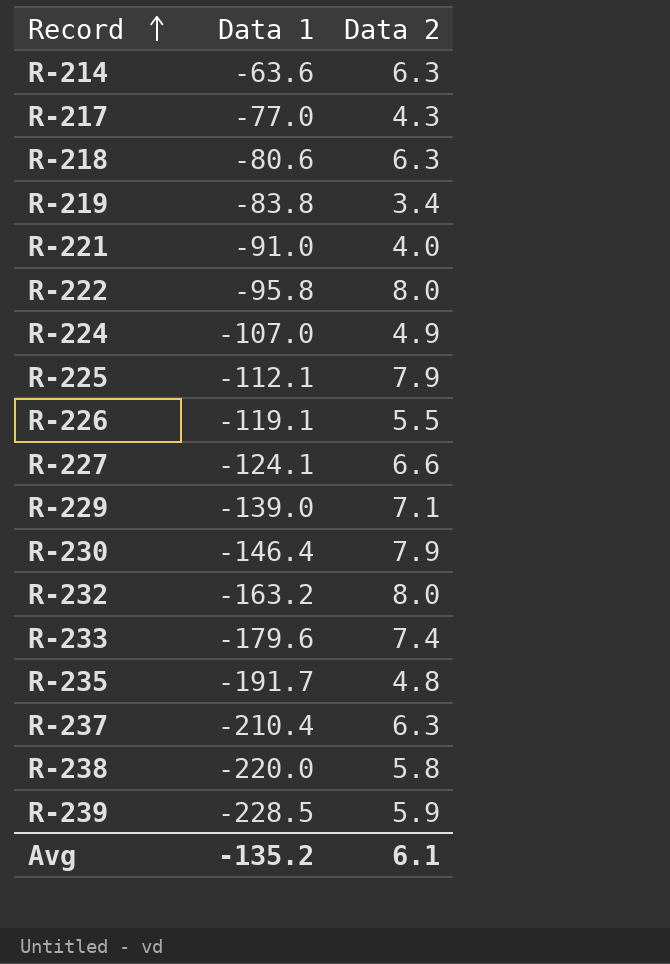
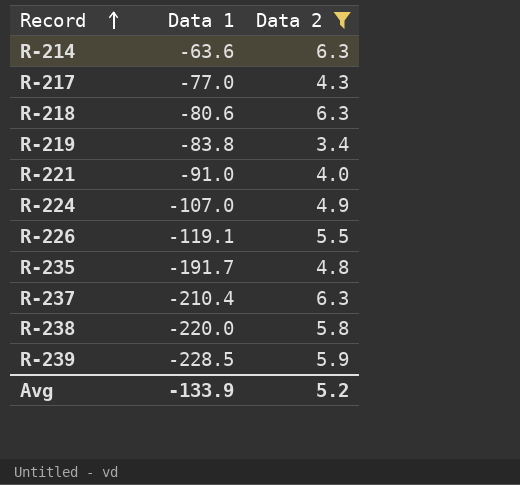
filter: none -> Data 2 <= 6.3
Avg | Data 1: -135.2 -> -133.9
Avg | Data 2: 6.1 -> 5.2

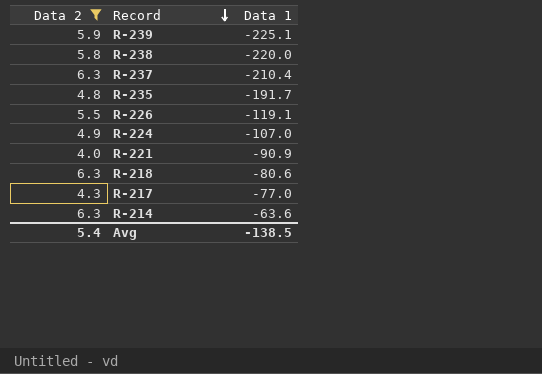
row order: Record ascending -> Record descending
column Data 2 | position: 3 -> 1
row R-219: -83.8 | 3.4 -> none
R-239 | Data 1: -228.5 -> -225.1
R-221 | Data 1: -91.0 -> -90.9
Avg | Data 2: 5.2 -> 5.4
Avg | Data 1: -133.9 -> -138.5

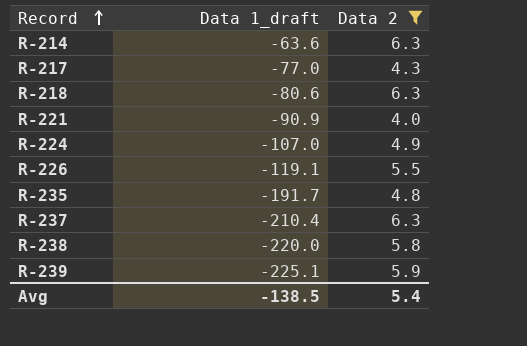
row order: Record descending -> Record ascending
column name: Data 1 -> Data 1_draft
column Data 2 | position: 1 -> 3

